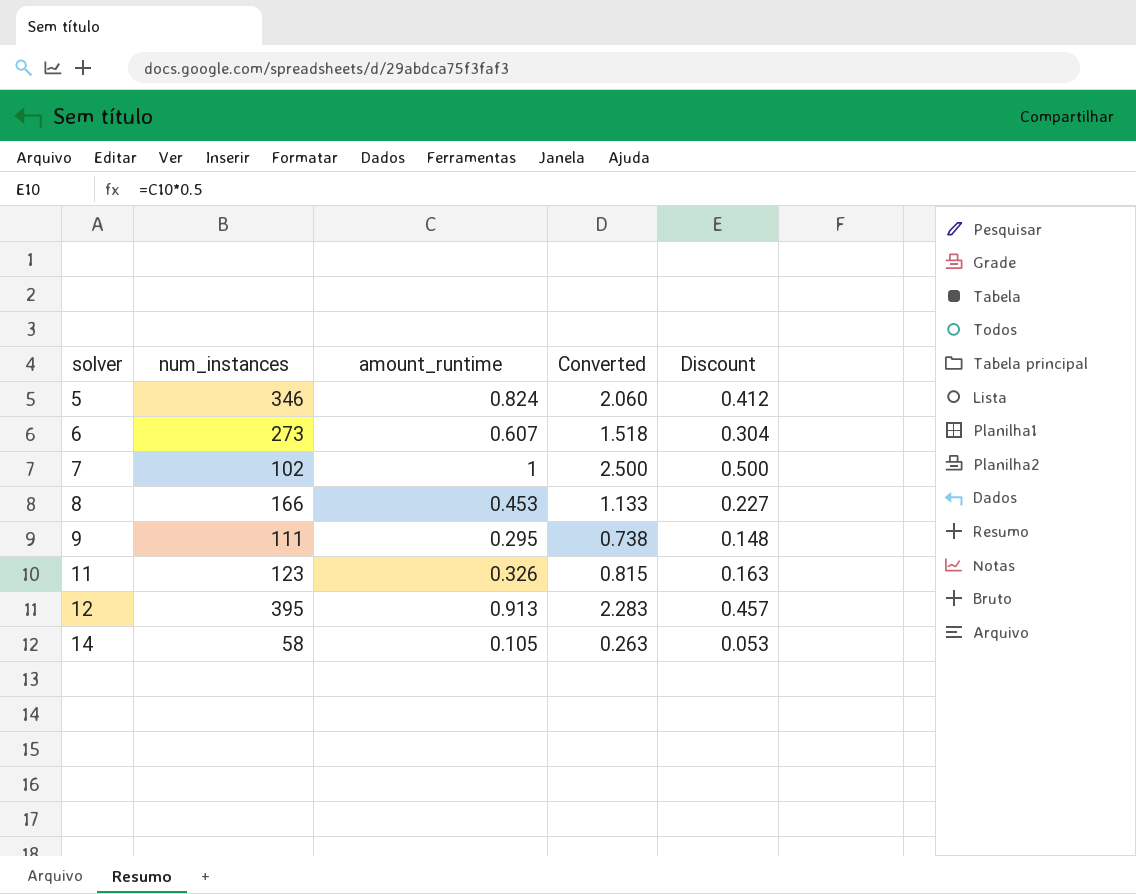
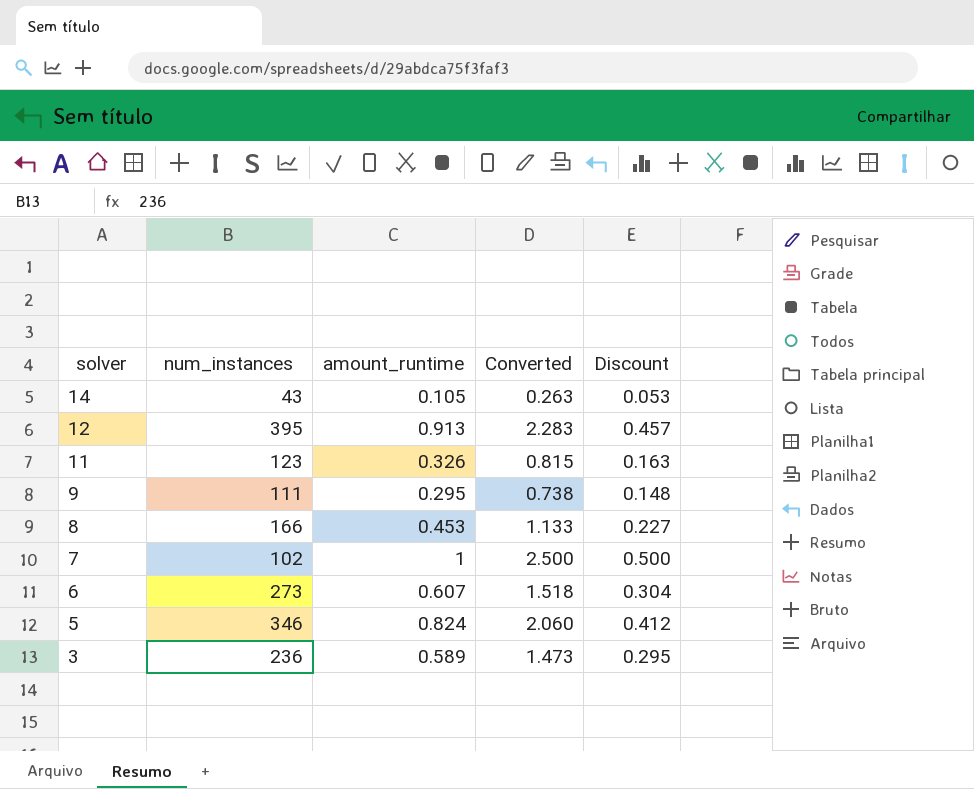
row order: solver ascending -> solver descending
14 | num_instances: 58 -> 43
row 3: none -> 236 | 0.589 | 1.473 | 0.295

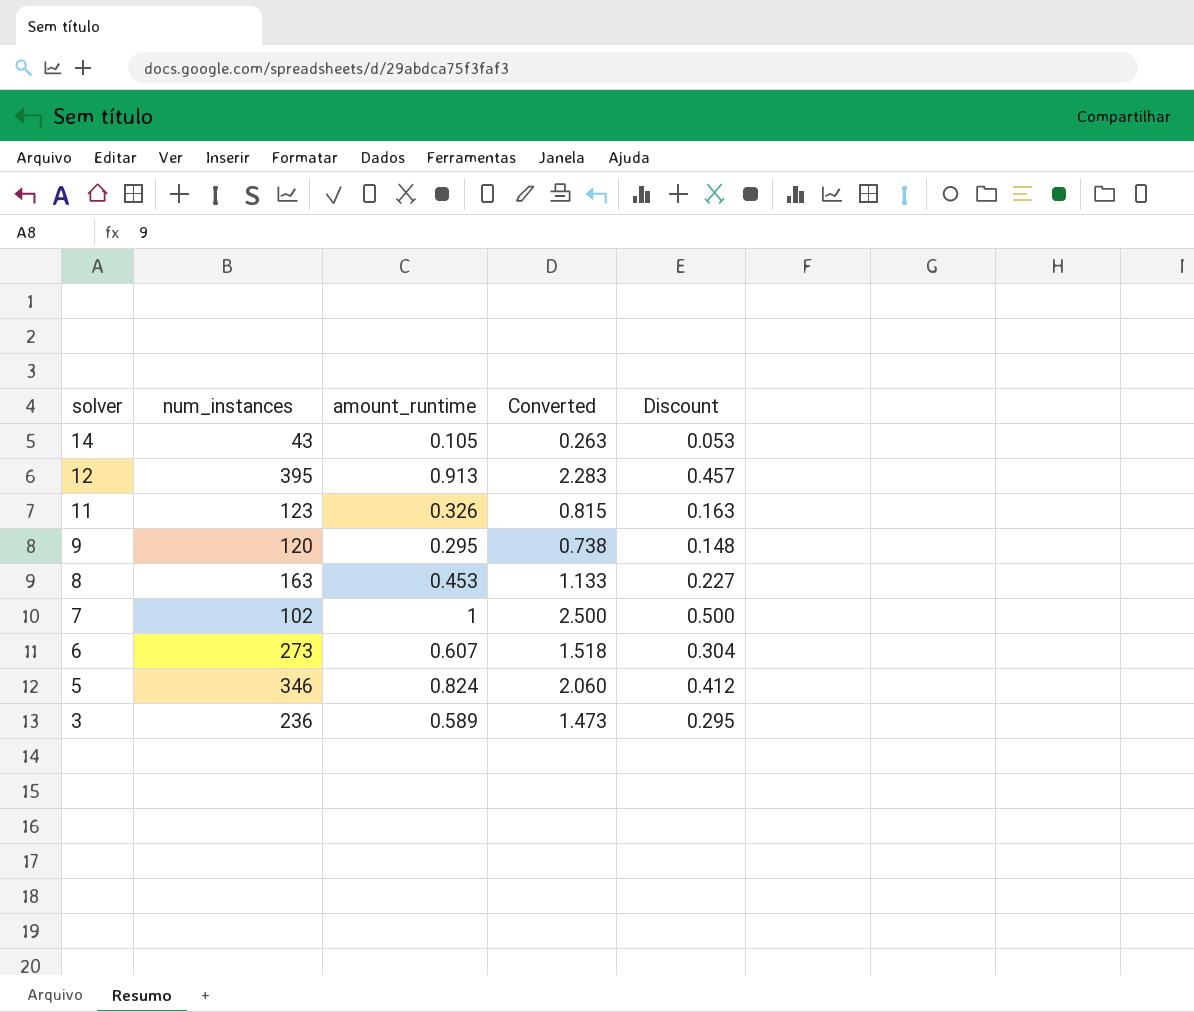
9 | num_instances: 111 -> 120
8 | num_instances: 166 -> 163

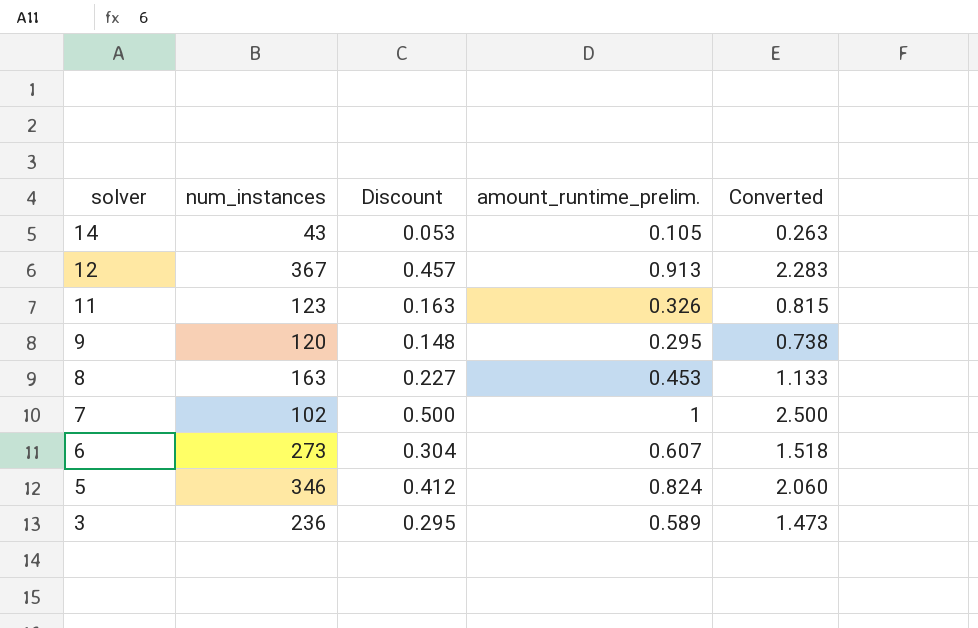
column Discount | position: 5 -> 3
column name: amount_runtime -> amount_runtime_prelim.
12 | num_instances: 395 -> 367

